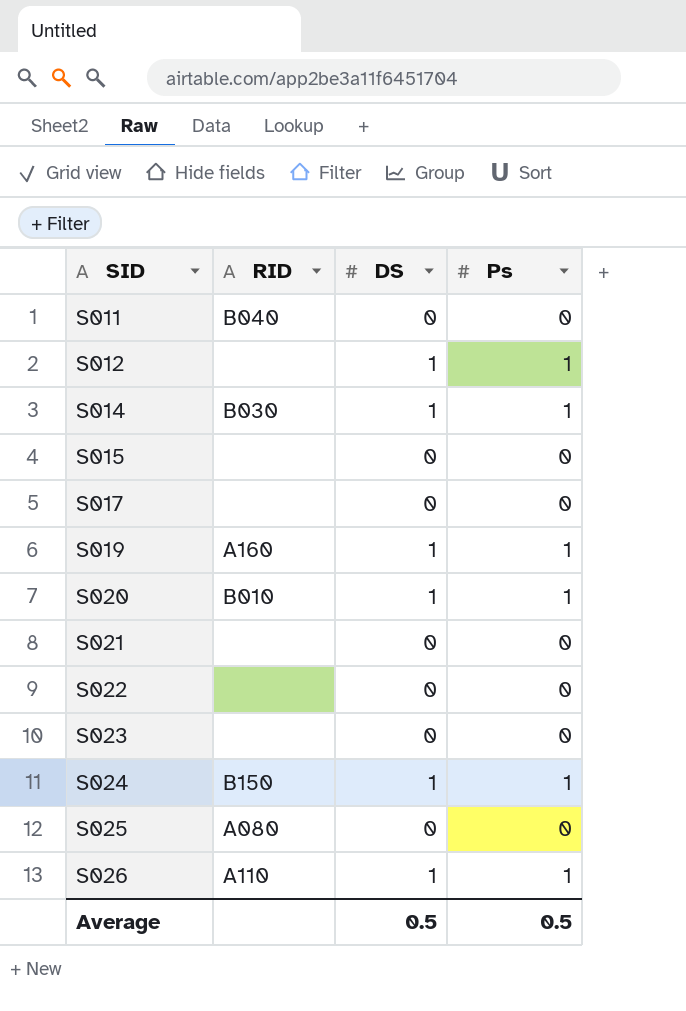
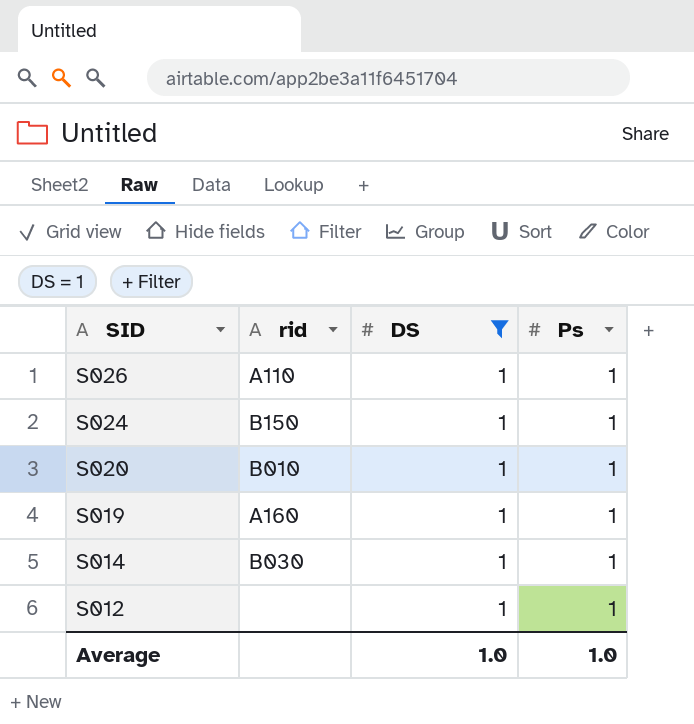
filter: none -> DS = 1
row order: SID ascending -> SID descending
column name: RID -> rid
Average | DS: 0.5 -> 1.0
Average | Ps: 0.5 -> 1.0

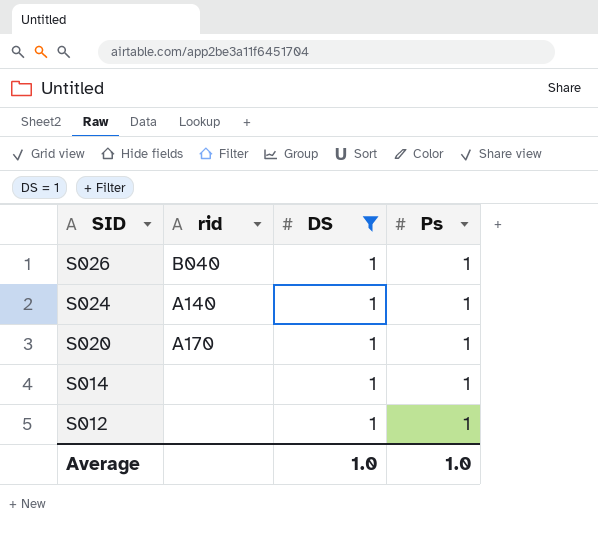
row S019: A160 | 1 | 1 -> none
S026 | rid: A110 -> B040
S024 | rid: B150 -> A140
S020 | rid: B010 -> A170
S014 | rid: B030 -> none

